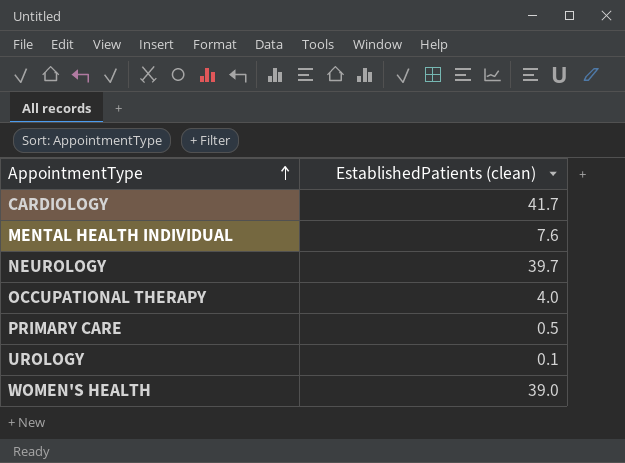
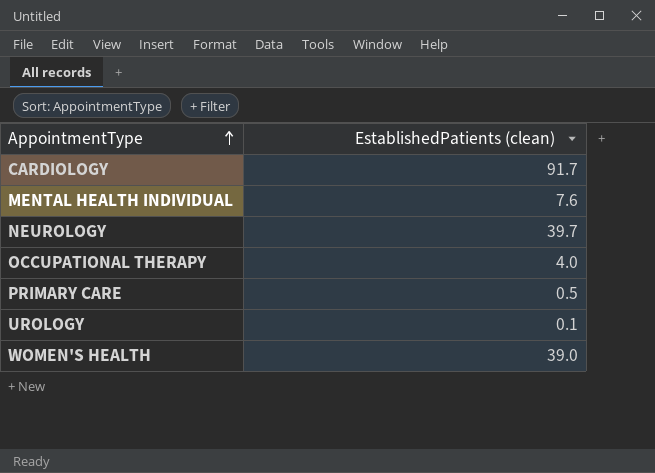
CARDIOLOGY | EstablishedPatients (clean): 41.7 -> 91.7

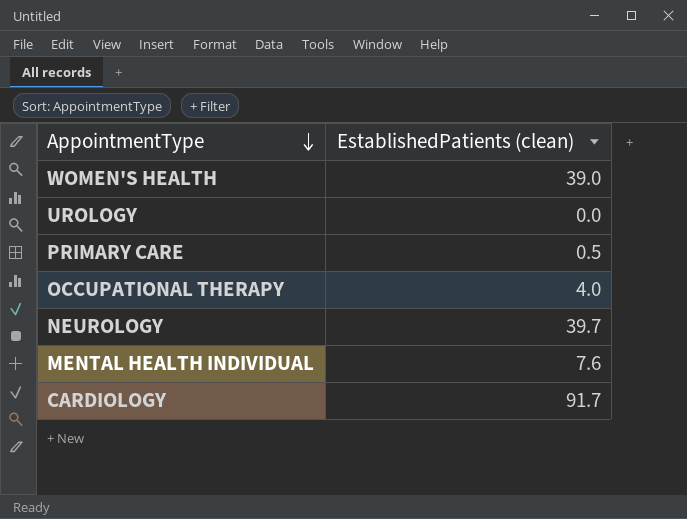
row order: AppointmentType ascending -> AppointmentType descending
UROLOGY | EstablishedPatients (clean): 0.1 -> 0.0

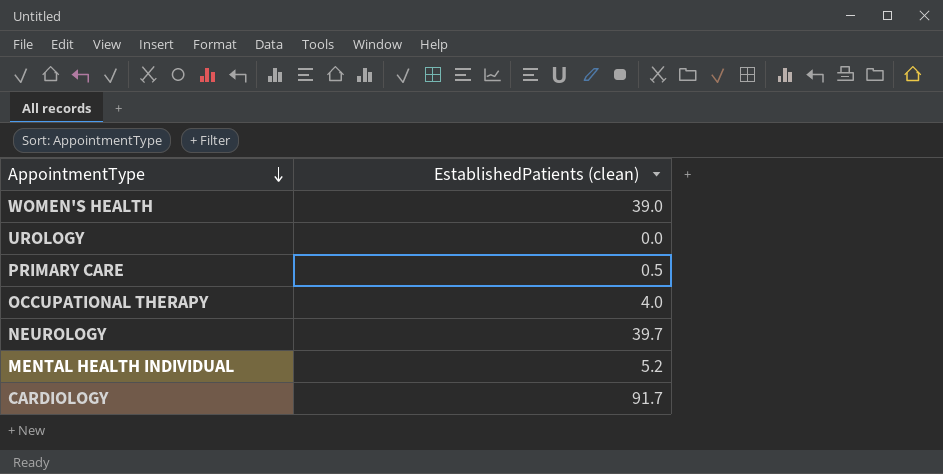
MENTAL HEALTH INDIVIDUAL | EstablishedPatients (clean): 7.6 -> 5.2

